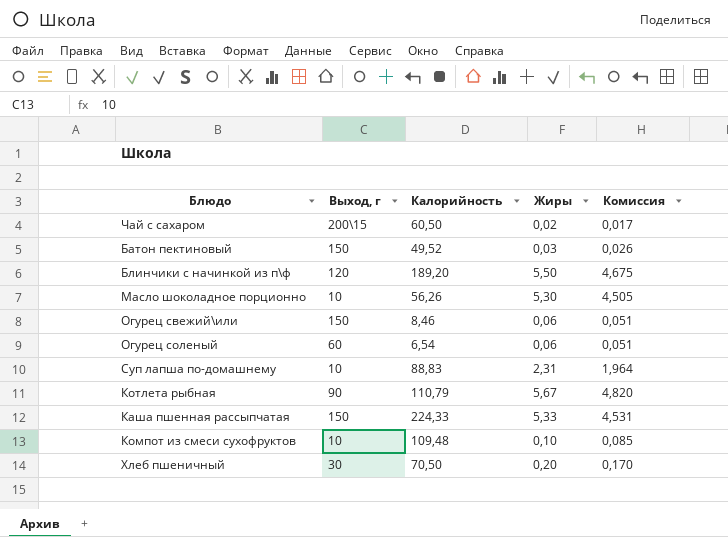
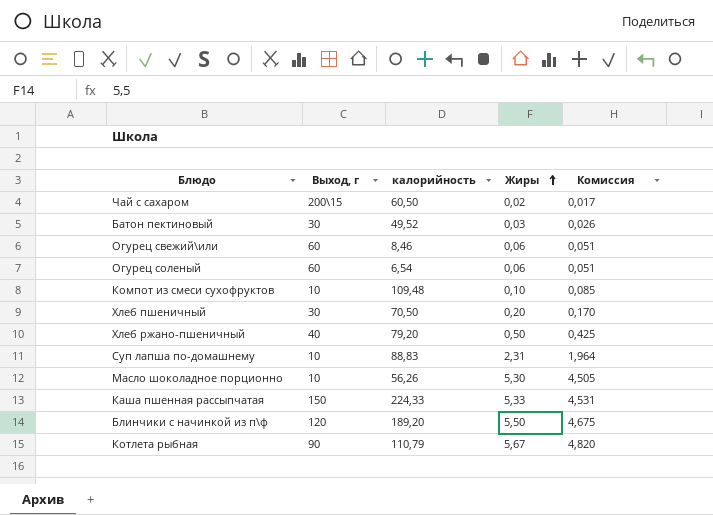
row order: none -> Жиры ascending
column name: Калорийность -> калорийность
Батон пектиновый | Выход, г: 150 -> 30
Огурец свежий\или | Выход, г: 150 -> 60
row Хлеб ржано-пшеничный: none -> 40 | 79,20 | 0,50 | 0,425

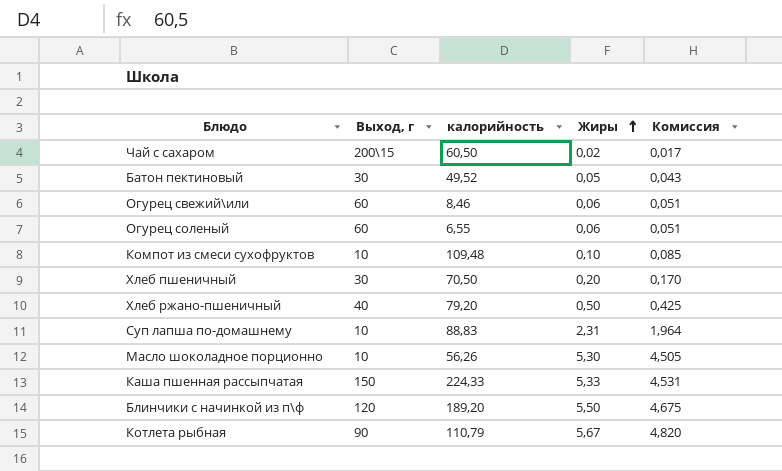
Батон пектиновый | Жиры: 0,03 -> 0,05
Батон пектиновый | Комиссия: 0,026 -> 0,043
Огурец соленый | калорийность: 6,54 -> 6,55

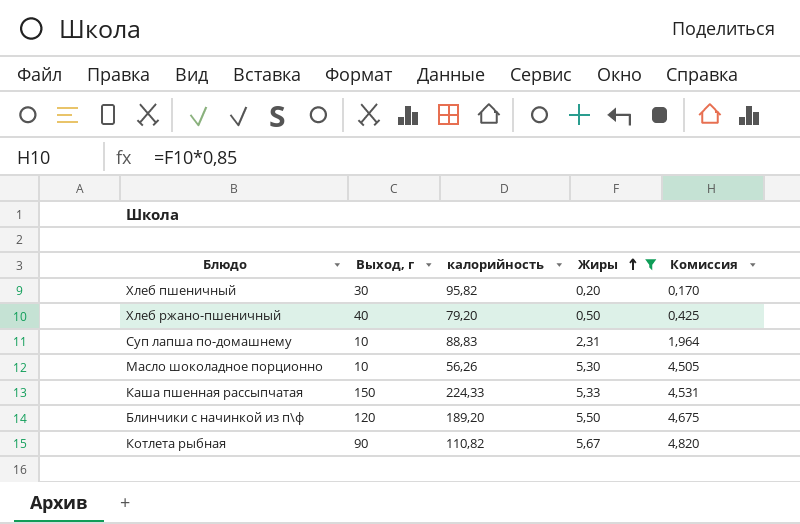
filter: none -> Жиры >= 0,20
Хлеб пшеничный | калорийность: 70,50 -> 95,82
Котлета рыбная | калорийность: 110,79 -> 110,82

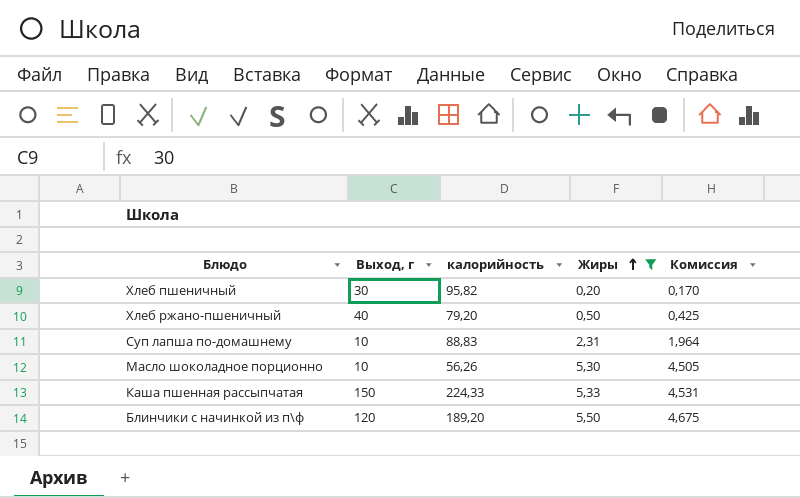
row Котлета рыбная: 90 | 110,82 | 5,67 | 4,820 -> none

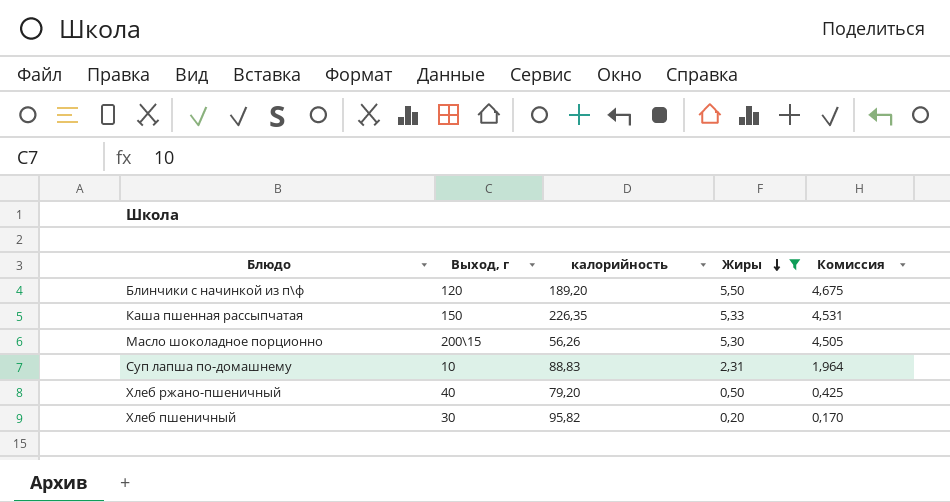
row order: Жиры ascending -> Жиры descending
Каша пшенная рассыпчатая | калорийность: 224,33 -> 226,35
Масло шоколадное порционно | Выход, г: 10 -> 200\15

